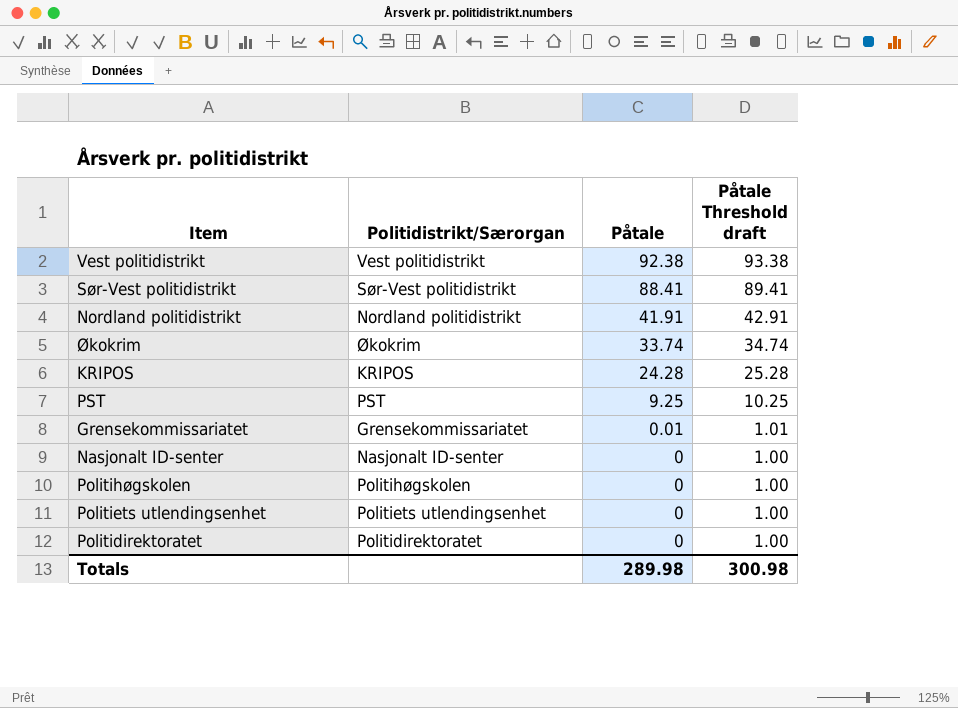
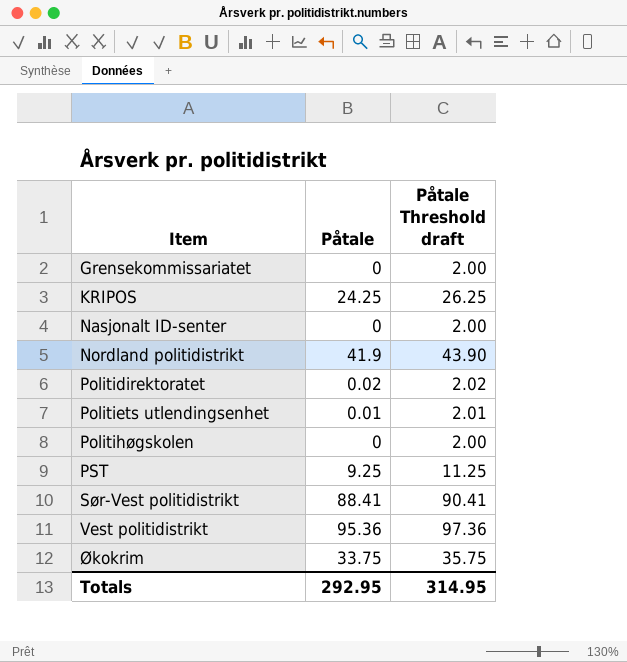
row order: Påtale descending -> Item ascending
column Politidistrikt/Særorgan | position: 2 -> none
column Påtale Threshold draft | formula: [Påtale] + 1 -> [Påtale] + 2
Grensekommissariatet | Påtale: 0.01 -> 0
KRIPOS | Påtale: 24.28 -> 24.25
Nordland politidistrikt | Påtale: 41.91 -> 41.9
Politidirektoratet | Påtale: 0 -> 0.02
Politiets utlendingsenhet | Påtale: 0 -> 0.01
Vest politidistrikt | Påtale: 92.38 -> 95.36
Økokrim | Påtale: 33.74 -> 33.75
Totals | Påtale: 289.98 -> 292.95
Totals | Påtale Threshold draft: 300.98 -> 314.95

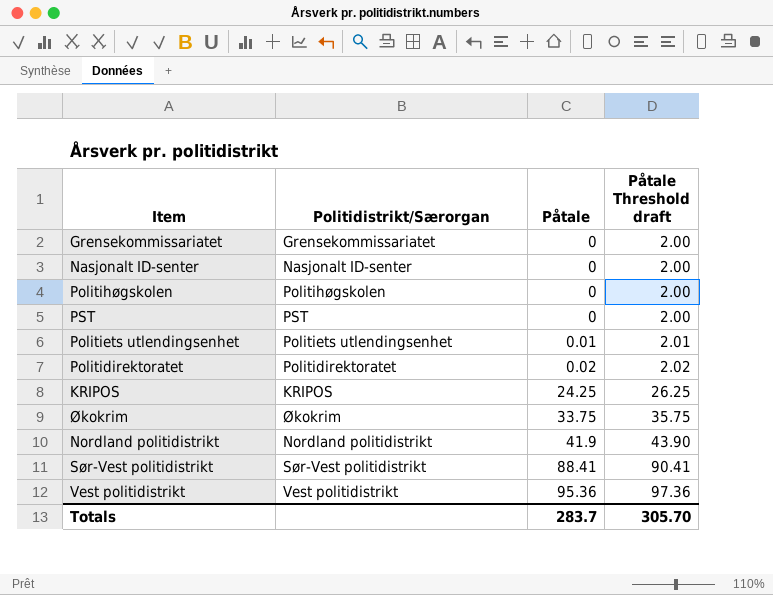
row order: Item ascending -> Påtale ascending
column Politidistrikt/Særorgan | position: none -> 2
PST | Påtale: 9.25 -> 0
PST | Påtale Threshold draft: 11.25 -> 2.00
Totals | Påtale: 292.95 -> 283.7
Totals | Påtale Threshold draft: 314.95 -> 305.70

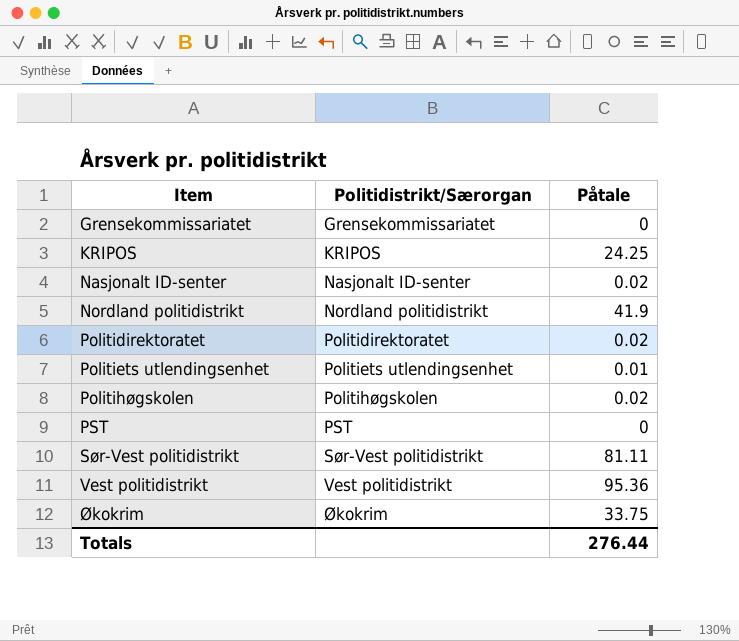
row order: Påtale ascending -> Item ascending
column Påtale Threshold draft | formula: [Påtale] + 2 -> none
Nasjonalt ID-senter | Påtale: 0 -> 0.02
Politihøgskolen | Påtale: 0 -> 0.02
Sør-Vest politidistrikt | Påtale: 88.41 -> 81.11
Totals | Påtale: 283.7 -> 276.44

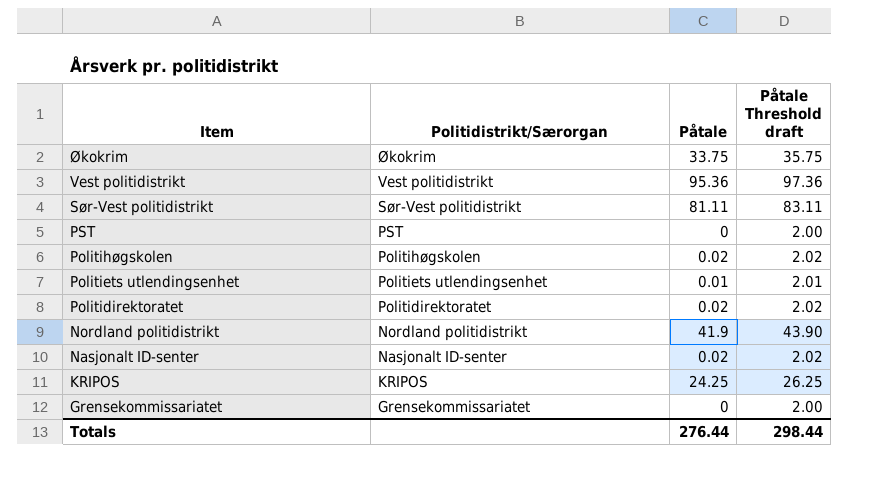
row order: Item ascending -> Item descending
column Påtale Threshold draft | formula: none -> [Påtale] + 2

